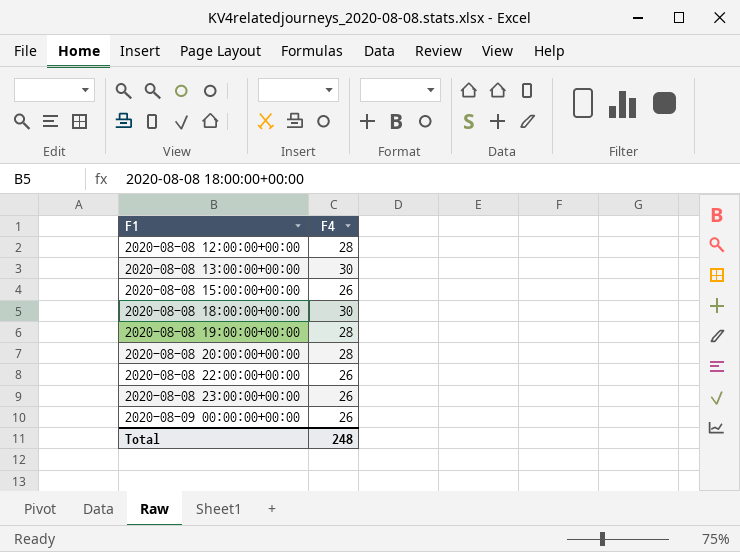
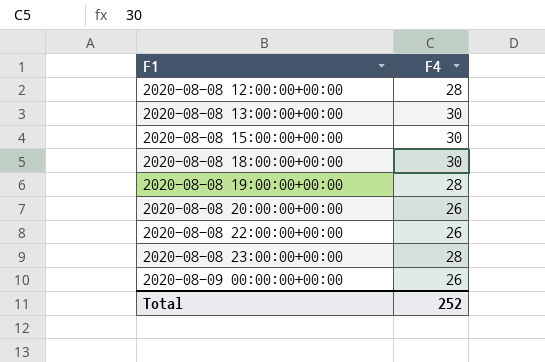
2020-08-08 15:00:00+00:00 | F4: 26 -> 30
2020-08-08 20:00:00+00:00 | F4: 28 -> 26
2020-08-08 23:00:00+00:00 | F4: 26 -> 28
Total | F4: 248 -> 252

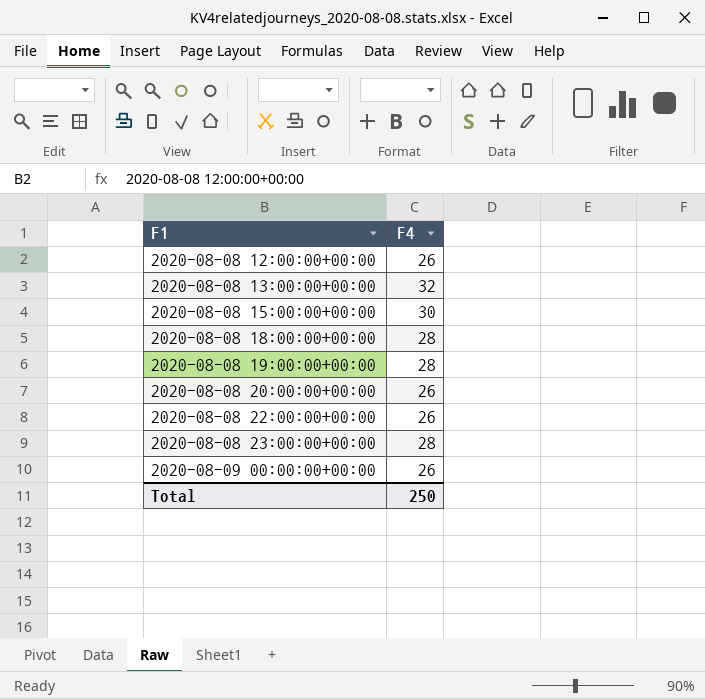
2020-08-08 12:00:00+00:00 | F4: 28 -> 26
2020-08-08 13:00:00+00:00 | F4: 30 -> 32
2020-08-08 18:00:00+00:00 | F4: 30 -> 28
Total | F4: 252 -> 250

